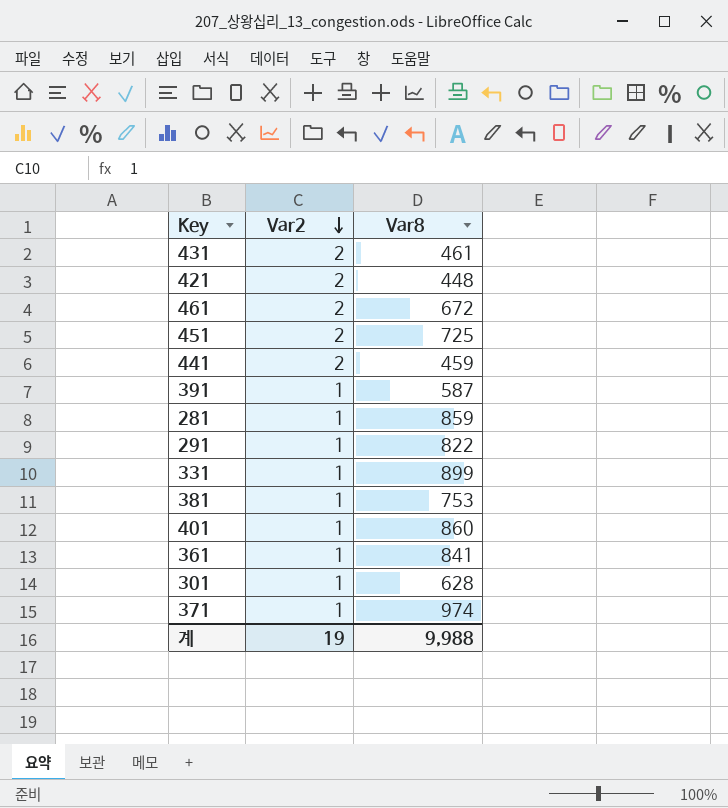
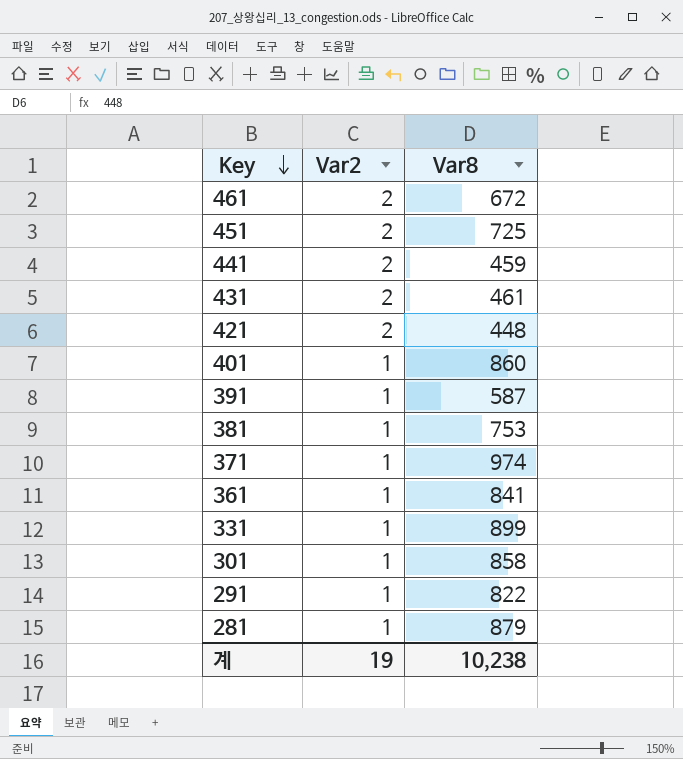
row order: Var2 descending -> Key descending
301 | Var8: 628 -> 858
281 | Var8: 859 -> 879
계 | Var8: 9,988 -> 10,238

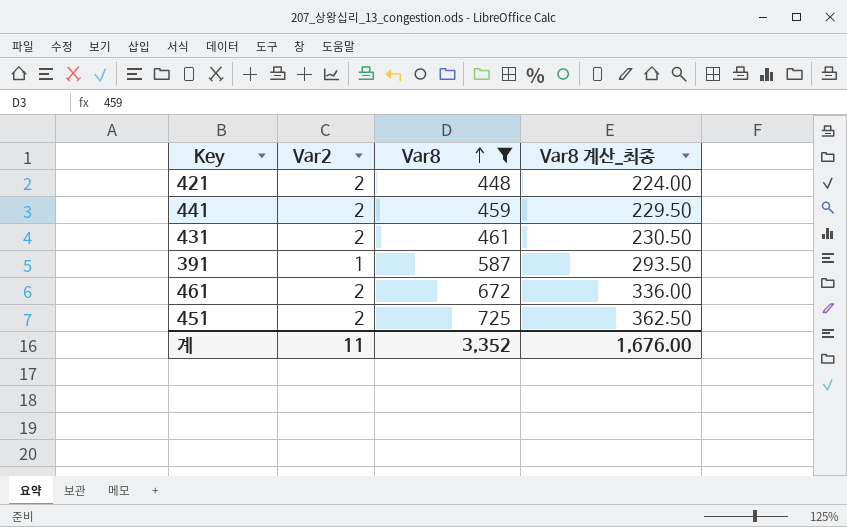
filter: none -> Var8 <= 725
row order: Key descending -> Var8 ascending
column Var8 계산_최종 | formula: none -> [Var8] * 0.5
계 | Var2: 19 -> 11
계 | Var8: 10,238 -> 3,352

